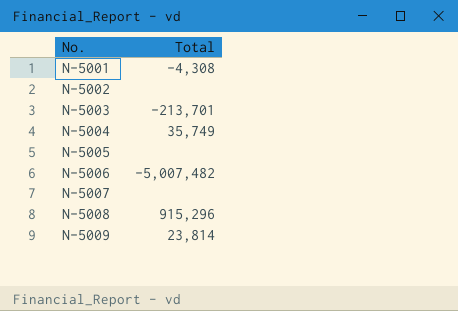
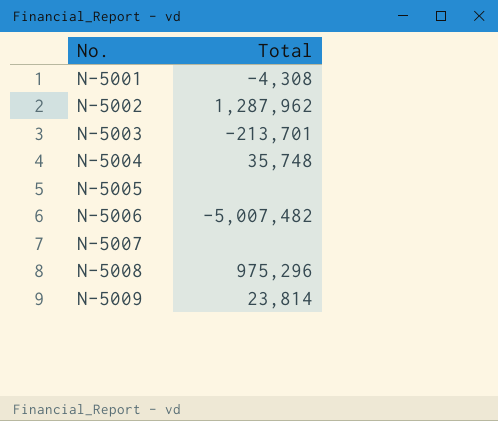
N-5002 | Total: none -> 1,287,962
N-5004 | Total: 35,749 -> 35,748
N-5008 | Total: 915,296 -> 975,296

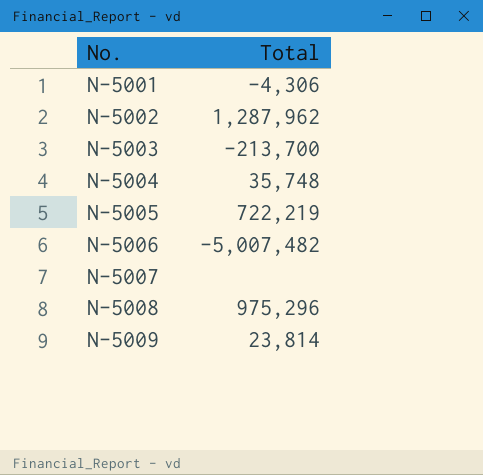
N-5001 | Total: -4,308 -> -4,306
N-5003 | Total: -213,701 -> -213,700
N-5005 | Total: none -> 722,219

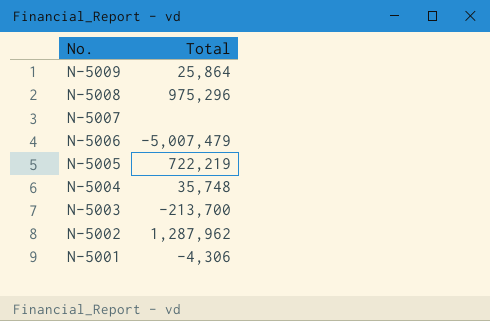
row order: No. ascending -> No. descending
N-5009 | Total: 23,814 -> 25,864
N-5006 | Total: -5,007,482 -> -5,007,479

